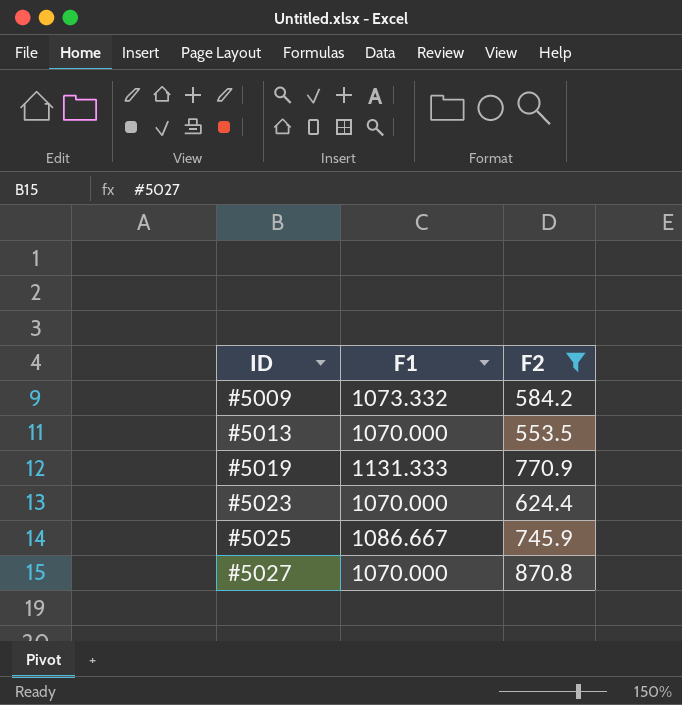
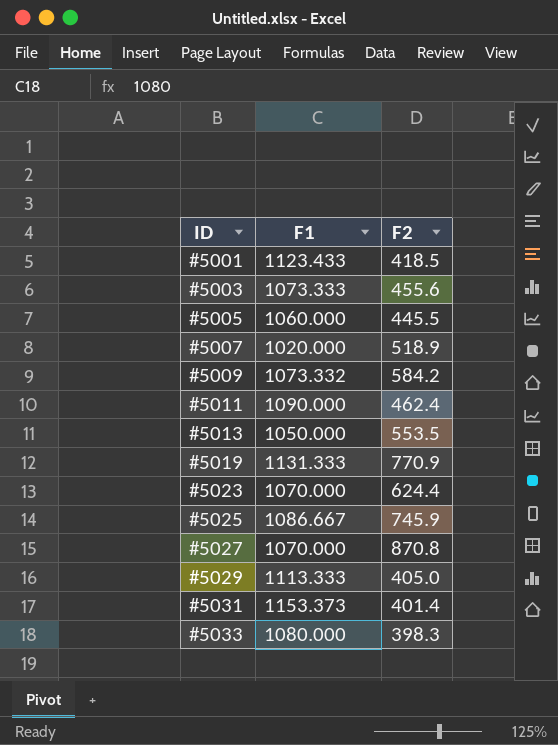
filter: F2 >= 553.5 -> none
#5013 | F1: 1070.000 -> 1050.000

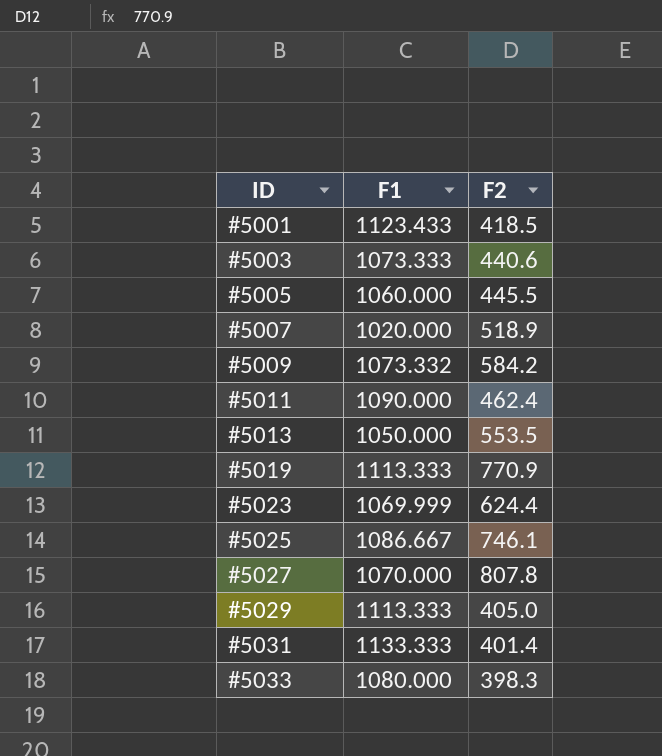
#5003 | F2: 455.6 -> 440.6
#5019 | F1: 1131.333 -> 1113.333
#5023 | F1: 1070.000 -> 1069.999
#5025 | F2: 745.9 -> 746.1
#5027 | F2: 870.8 -> 807.8
#5031 | F1: 1153.373 -> 1133.333

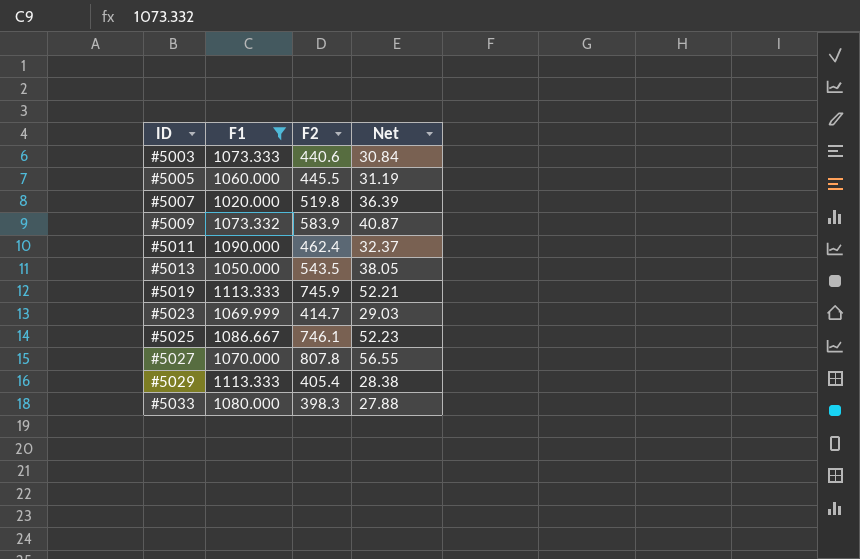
filter: none -> F1 <= 1113.333
column Net | formula: none -> [F2] * 0.07
#5007 | F2: 518.9 -> 519.8
#5009 | F2: 584.2 -> 583.9
#5013 | F2: 553.5 -> 543.5
#5019 | F2: 770.9 -> 745.9
#5023 | F2: 624.4 -> 414.7
#5029 | F2: 405.0 -> 405.4

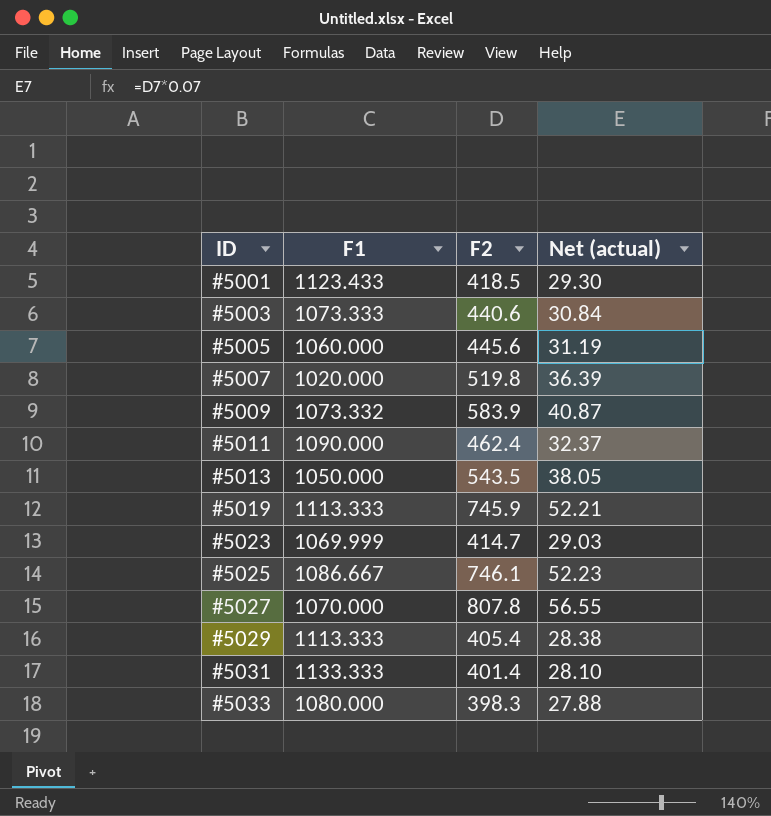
filter: F1 <= 1113.333 -> none
column name: Net -> Net (actual)
#5005 | F2: 445.5 -> 445.6

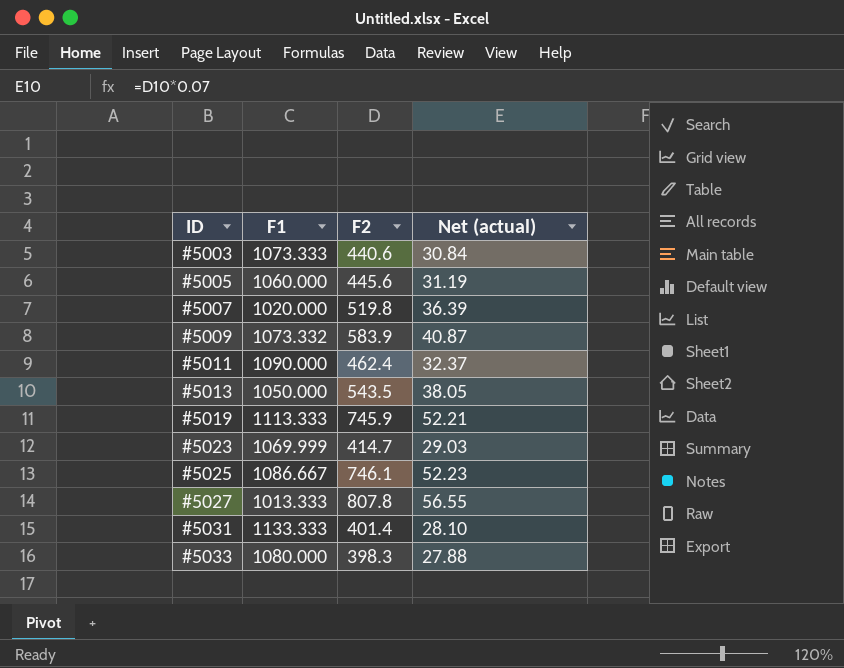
row #5001: 1123.433 | 418.5 | 29.30 -> none
row #5029: 1113.333 | 405.4 | 28.38 -> none
#5027 | F1: 1070.000 -> 1013.333

